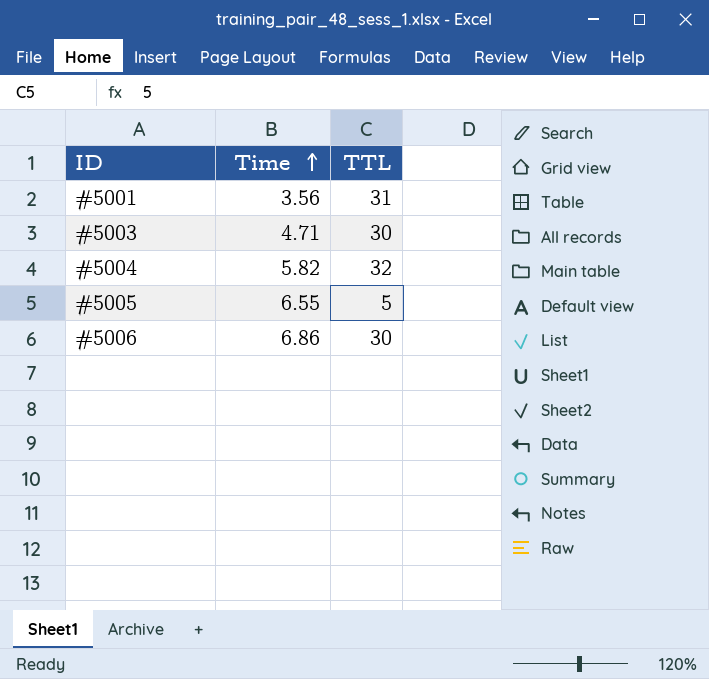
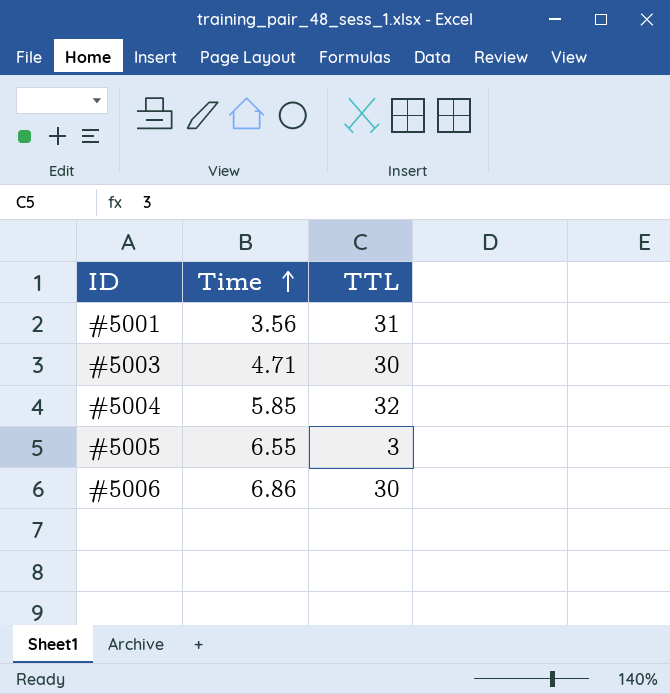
#5004 | Time: 5.82 -> 5.85
#5005 | TTL: 5 -> 3

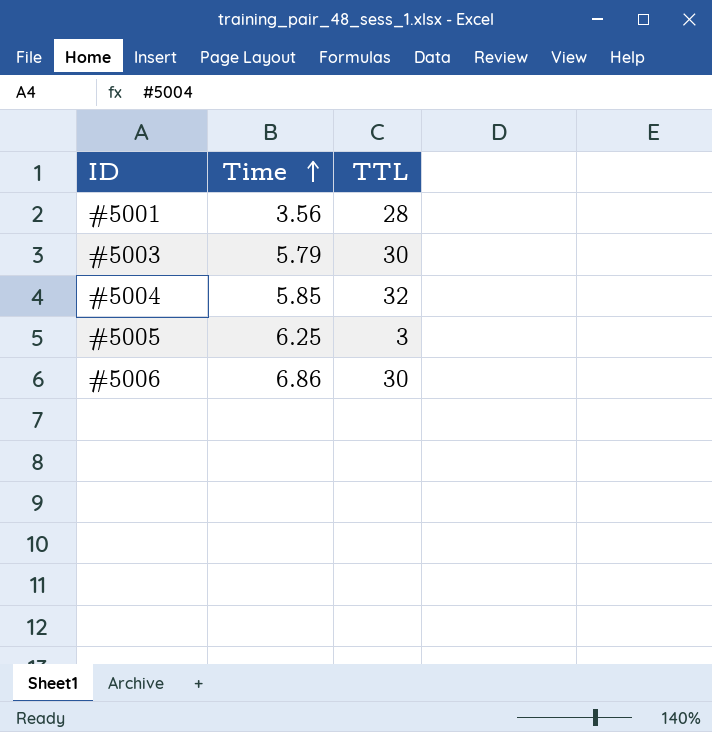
#5001 | TTL: 31 -> 28
#5003 | Time: 4.71 -> 5.79
#5005 | Time: 6.55 -> 6.25

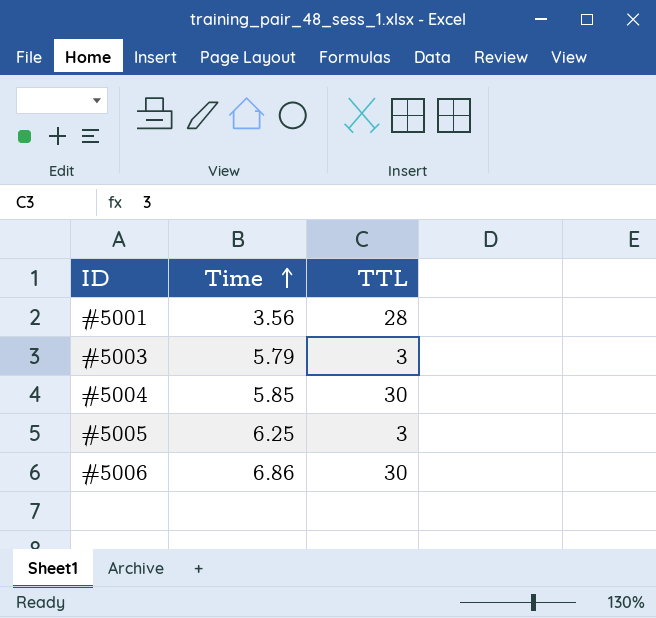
#5003 | TTL: 30 -> 3
#5004 | TTL: 32 -> 30

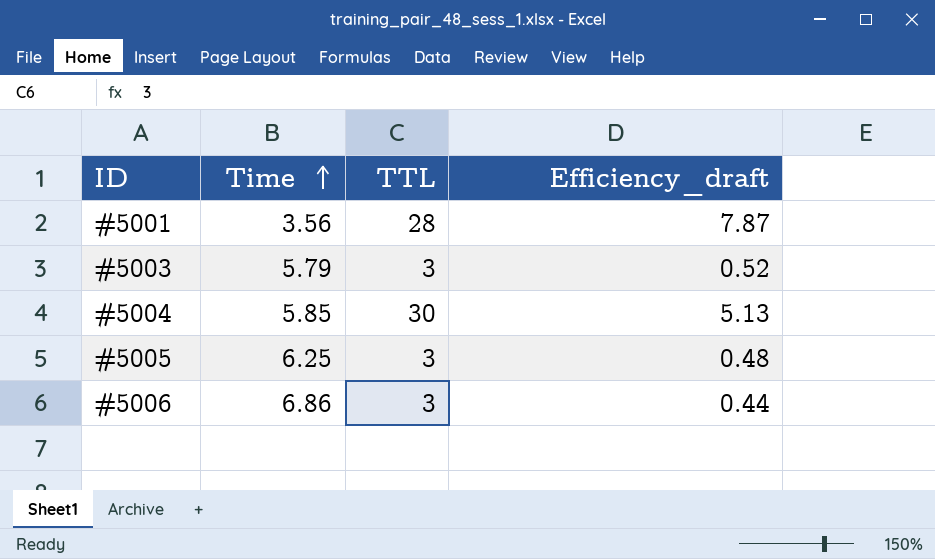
column Efficiency_draft | formula: none -> [TTL] / [Time]
#5006 | TTL: 30 -> 3

